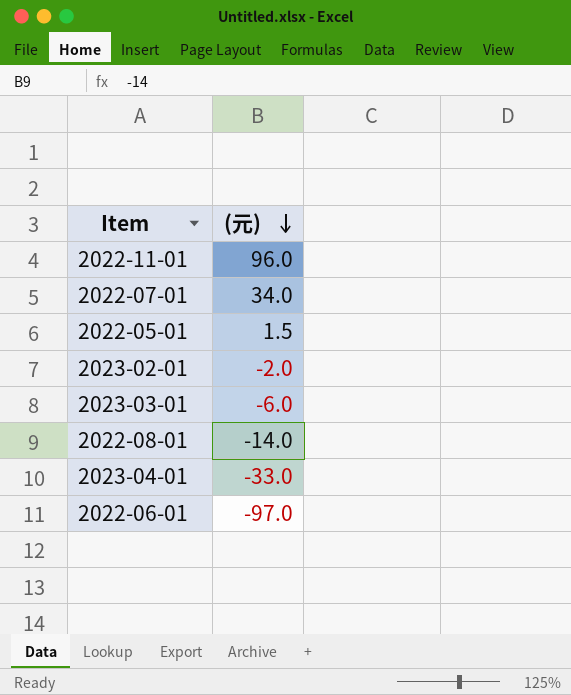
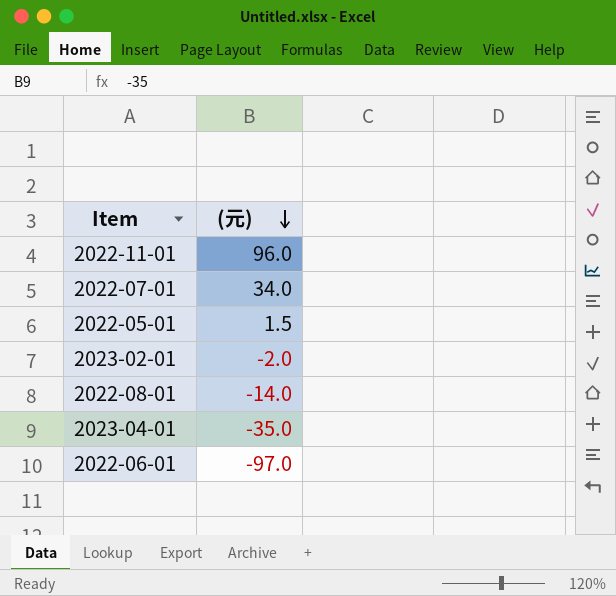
row 2023-03-01: -6.0 -> none
2023-04-01 | (元): -33.0 -> -35.0

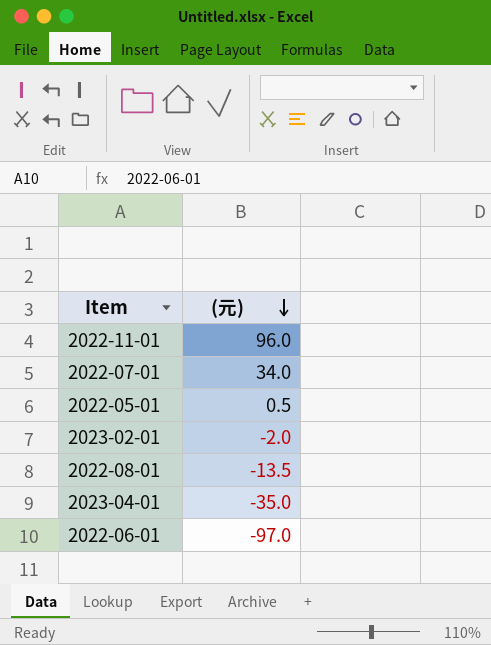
2022-05-01 | (元): 1.5 -> 0.5
2022-08-01 | (元): -14.0 -> -13.5

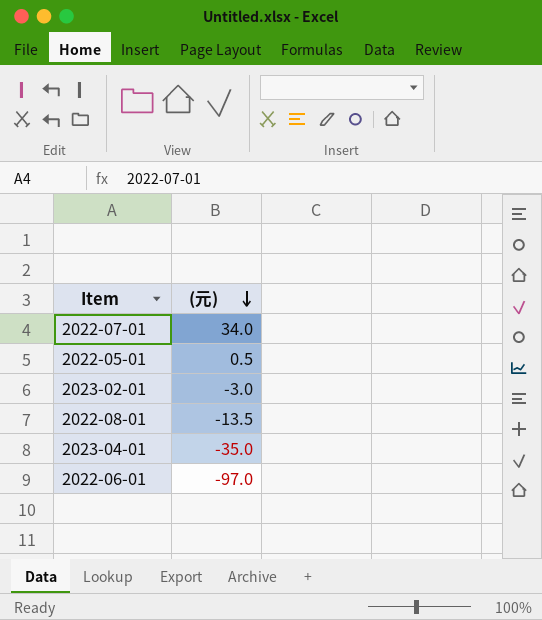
row 2022-11-01: 96.0 -> none
2023-02-01 | (元): -2.0 -> -3.0

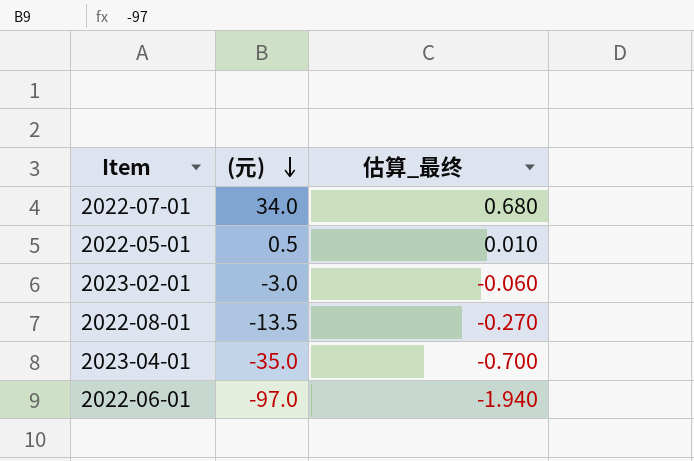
column 估算_最终 | formula: none -> [(元)] * 0.02

